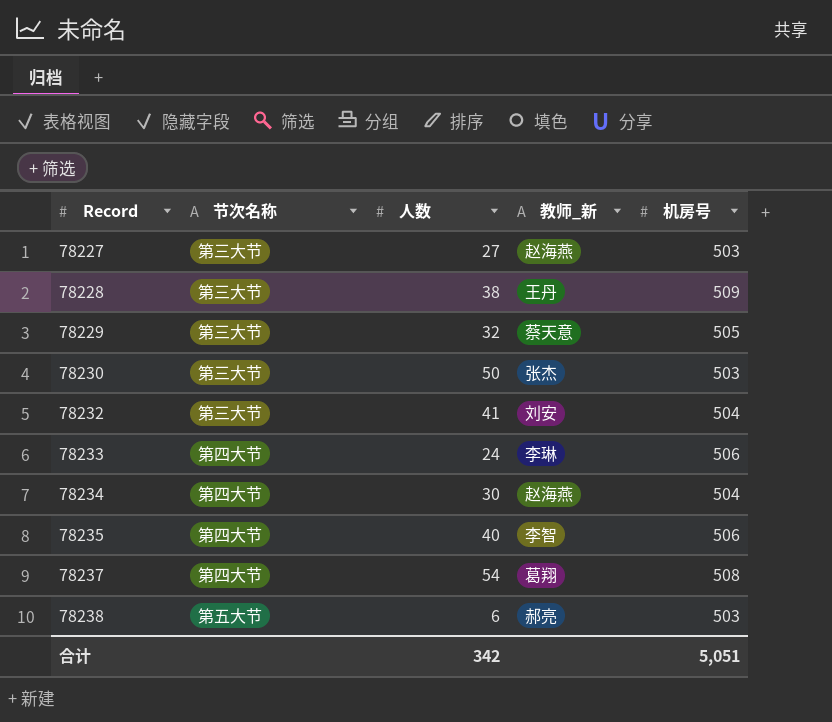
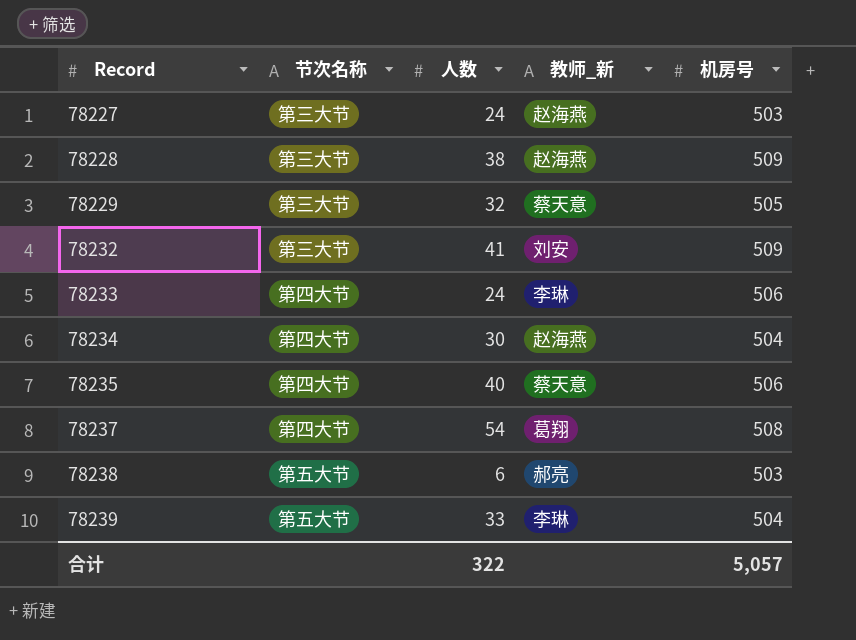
row 78230: 第三大节 | 50 | 张杰 | 503 -> none
78227 | 人数: 27 -> 24
78228 | 教师_新: 王丹 -> 赵海燕
78232 | 机房号: 504 -> 509
78235 | 教师_新: 李智 -> 蔡天意
row 78239: none -> 第五大节 | 33 | 李琳 | 504
合计 | 人数: 342 -> 322
合计 | 机房号: 5,051 -> 5,057

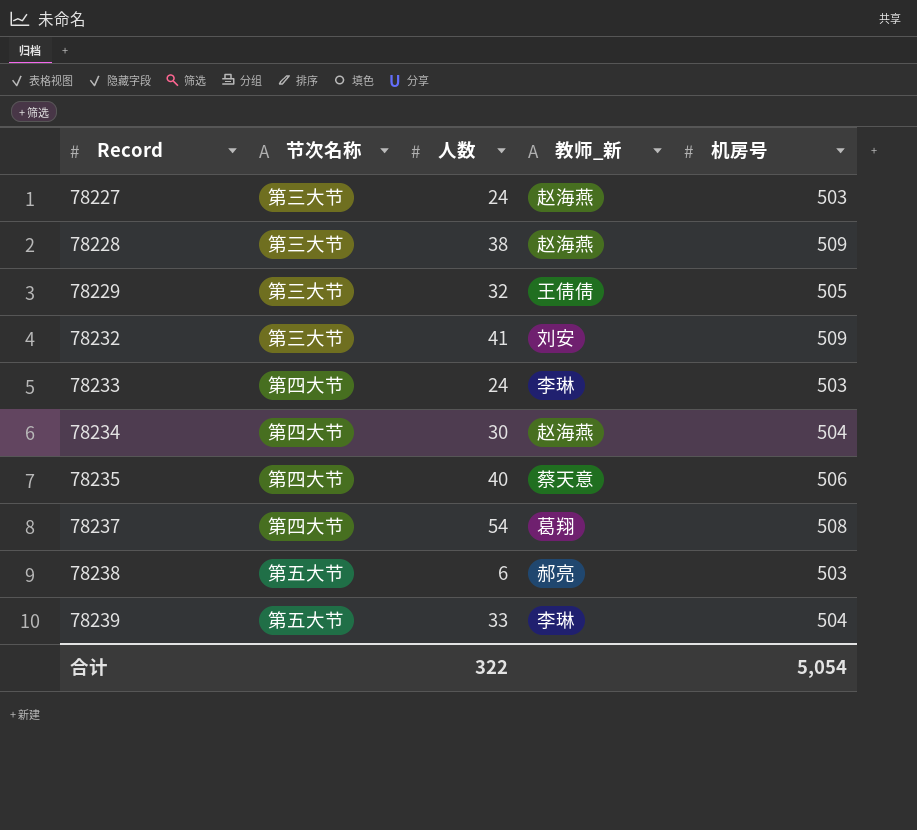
78229 | 教师_新: 蔡天意 -> 王倩倩
78233 | 机房号: 506 -> 503
合计 | 机房号: 5,057 -> 5,054

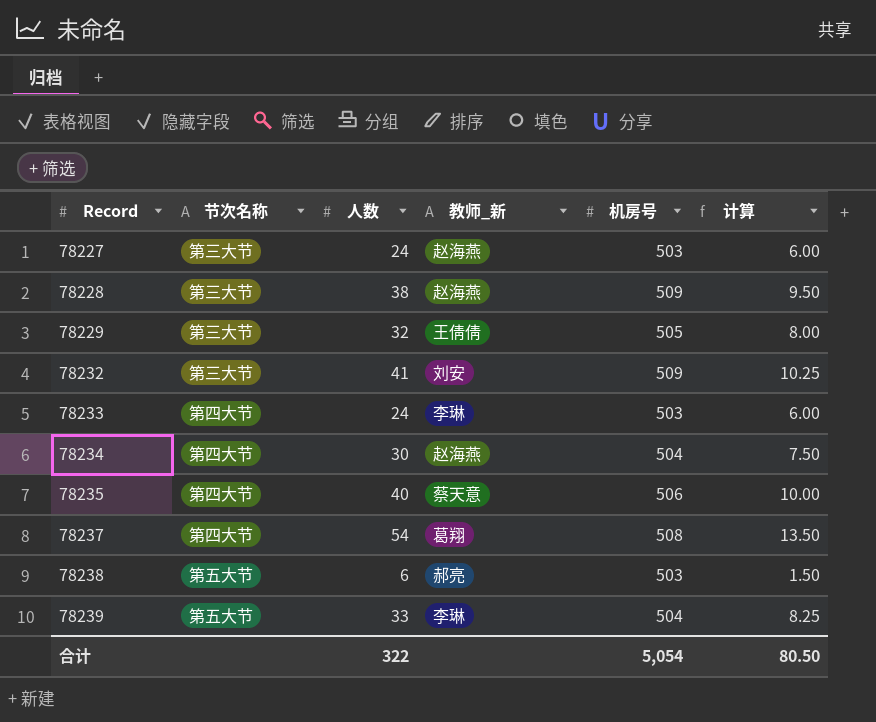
column 计算 | formula: none -> [人数] * 0.25

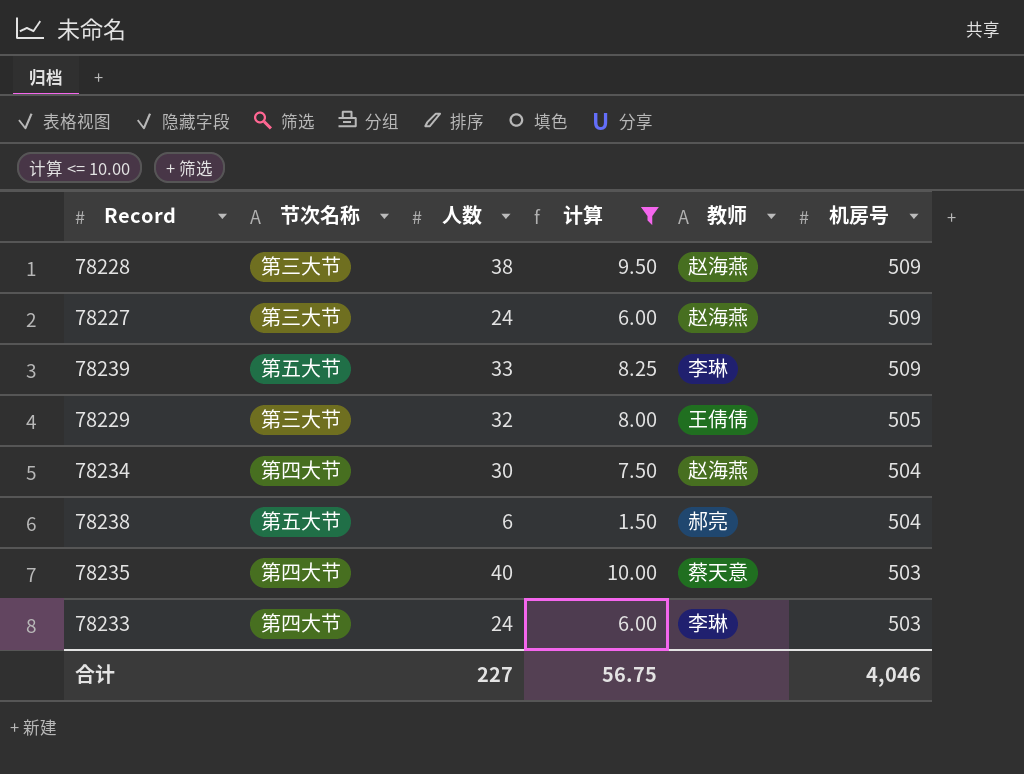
filter: none -> 计算 <= 10.00
row order: Record ascending -> 机房号 descending
column 计算 | position: 6 -> 4
column name: 教师_新 -> 教师
78227 | 机房号: 503 -> 509
78239 | 机房号: 504 -> 509
78238 | 机房号: 503 -> 504
78235 | 机房号: 506 -> 503
合计 | 人数: 322 -> 227
合计 | 计算: 80.50 -> 56.75
合计 | 机房号: 5,054 -> 4,046

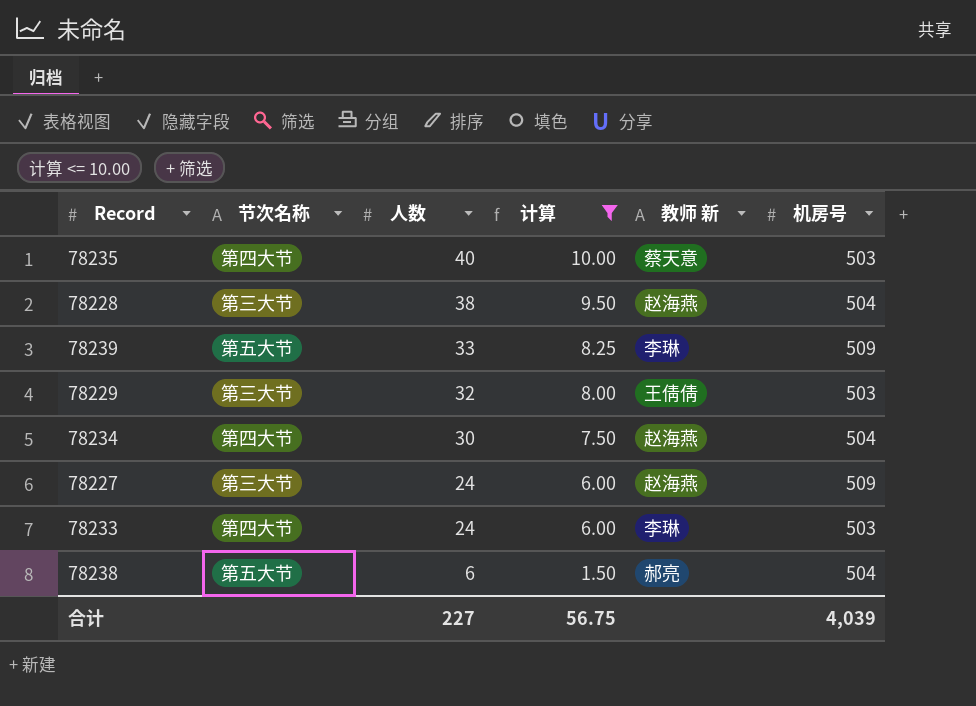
row order: 机房号 descending -> 人数 descending
column name: 教师 -> 教师 新
78228 | 机房号: 509 -> 504
78229 | 机房号: 505 -> 503
合计 | 机房号: 4,046 -> 4,039

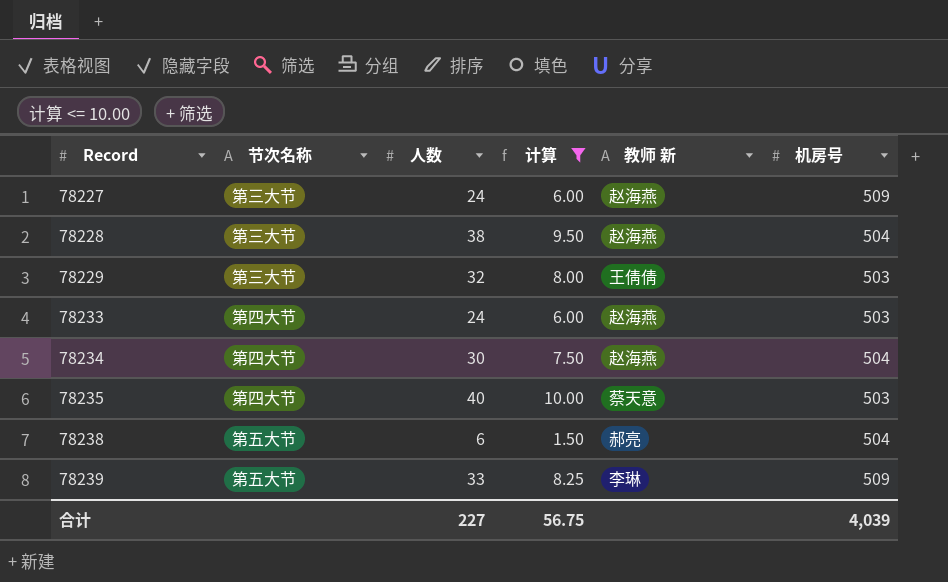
row order: 人数 descending -> Record ascending
78233 | 教师 新: 李琳 -> 赵海燕

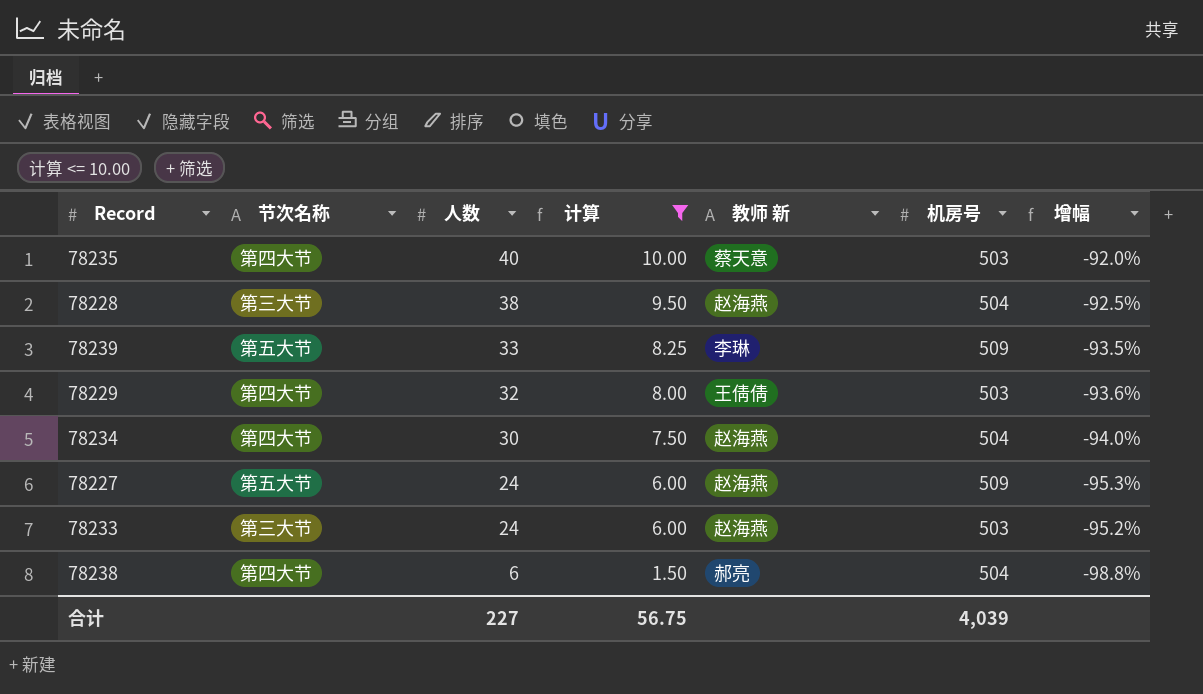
row order: Record ascending -> 人数 descending
column 增幅 | formula: none -> ([人数] - [机房号]) / [机房号]
78229 | 节次名称: 第三大节 -> 第四大节
78227 | 节次名称: 第三大节 -> 第五大节
78233 | 节次名称: 第四大节 -> 第三大节
78238 | 节次名称: 第五大节 -> 第四大节

